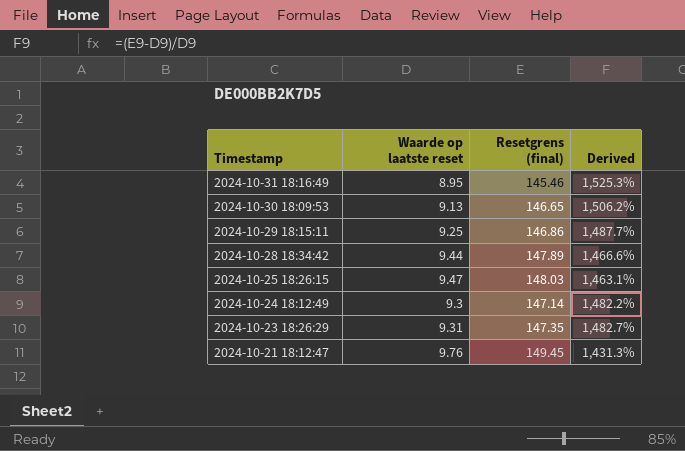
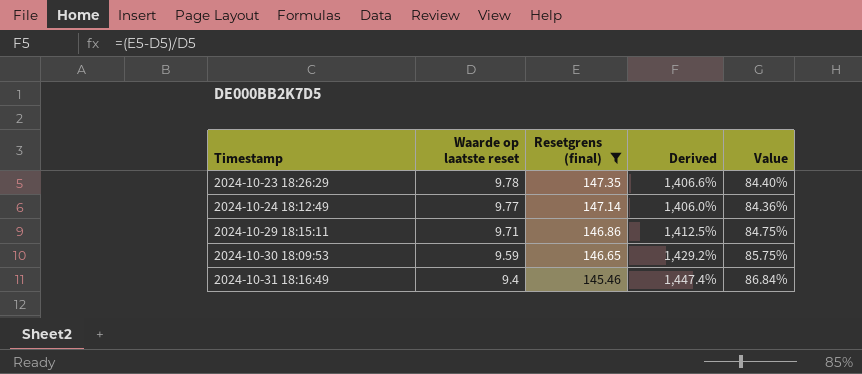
filter: none -> Resetgrens (final) <= 147.35
row order: Timestamp descending -> Timestamp ascending
column Value | formula: none -> [Derived] * 0.06
2024-10-23 18:26:29 | Waarde op laatste reset: 9.31 -> 9.78
2024-10-23 18:26:29 | Derived: 1,482.7% -> 1,406.6%
2024-10-24 18:12:49 | Waarde op laatste reset: 9.3 -> 9.77
2024-10-24 18:12:49 | Derived: 1,482.2% -> 1,406.0%
2024-10-29 18:15:11 | Waarde op laatste reset: 9.25 -> 9.71
2024-10-29 18:15:11 | Derived: 1,487.7% -> 1,412.5%
2024-10-30 18:09:53 | Waarde op laatste reset: 9.13 -> 9.59
2024-10-30 18:09:53 | Derived: 1,506.2% -> 1,429.2%
2024-10-31 18:16:49 | Waarde op laatste reset: 8.95 -> 9.4
2024-10-31 18:16:49 | Derived: 1,525.3% -> 1,447.4%

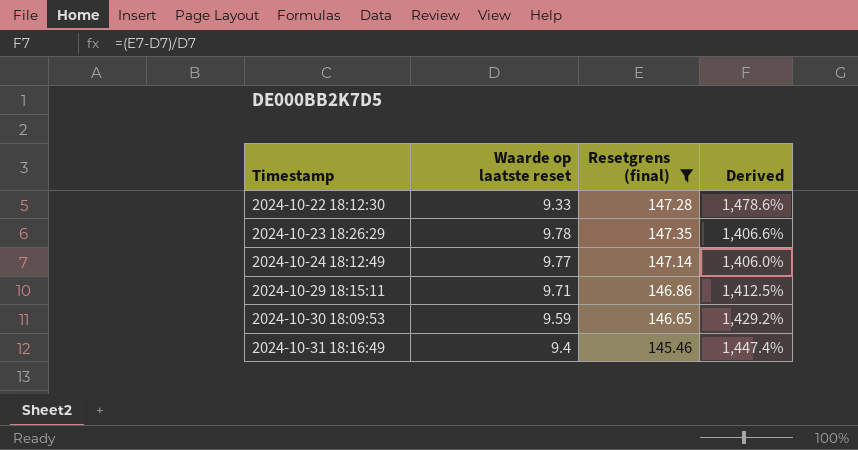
column Value | formula: [Derived] * 0.06 -> none
row 2024-10-22 18:12:30: none -> 9.33 | 147.28 | 1,478.6%

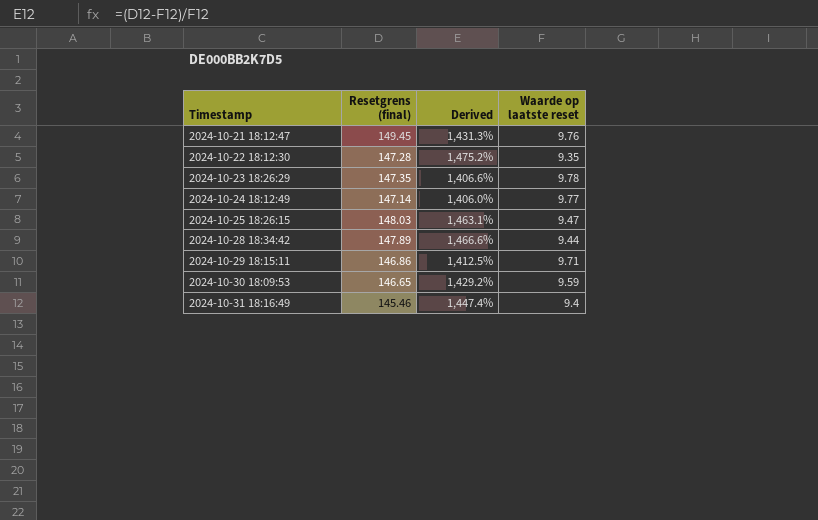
filter: Resetgrens (final) <= 147.35 -> none
column Waarde op laatste reset | position: 2 -> 4
2024-10-22 18:12:30 | Derived: 1,478.6% -> 1,475.2%
2024-10-22 18:12:30 | Waarde op laatste reset: 9.33 -> 9.35

